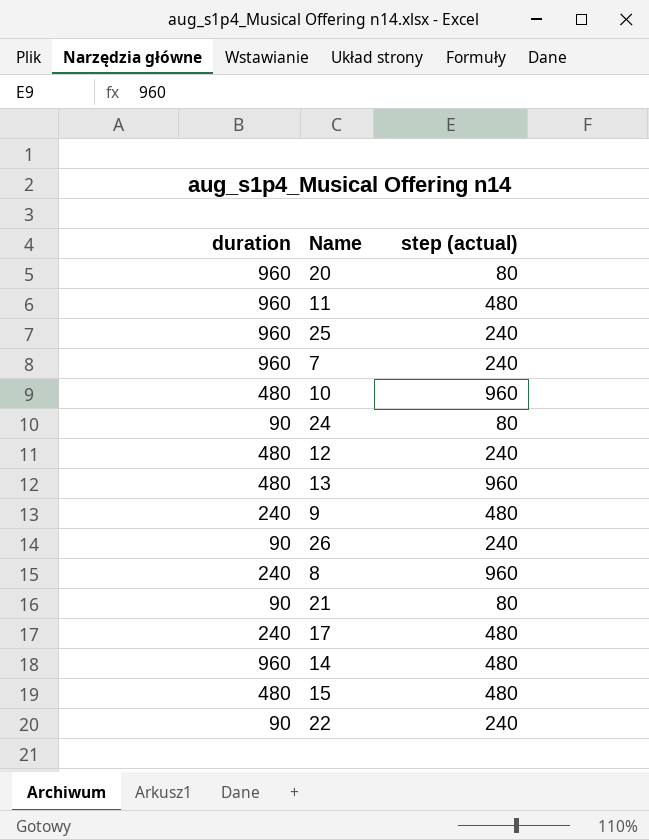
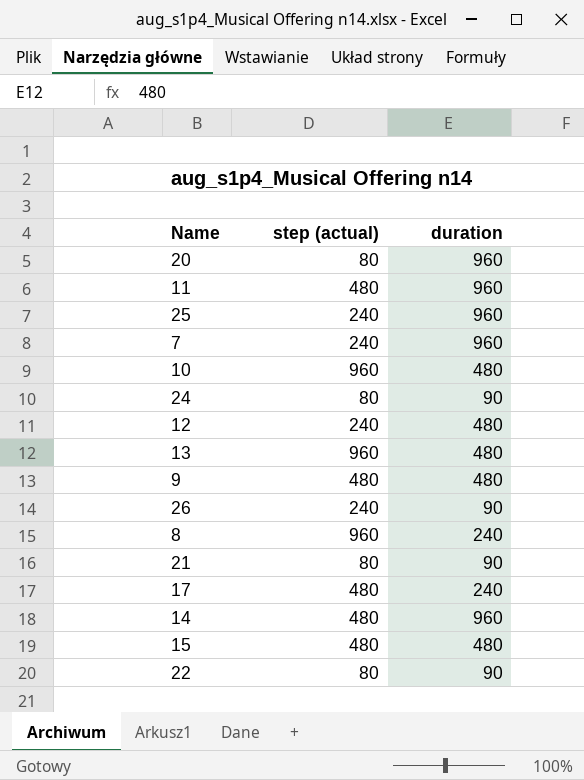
column duration | position: 1 -> 3
9 | duration: 240 -> 480
22 | step (actual): 240 -> 80

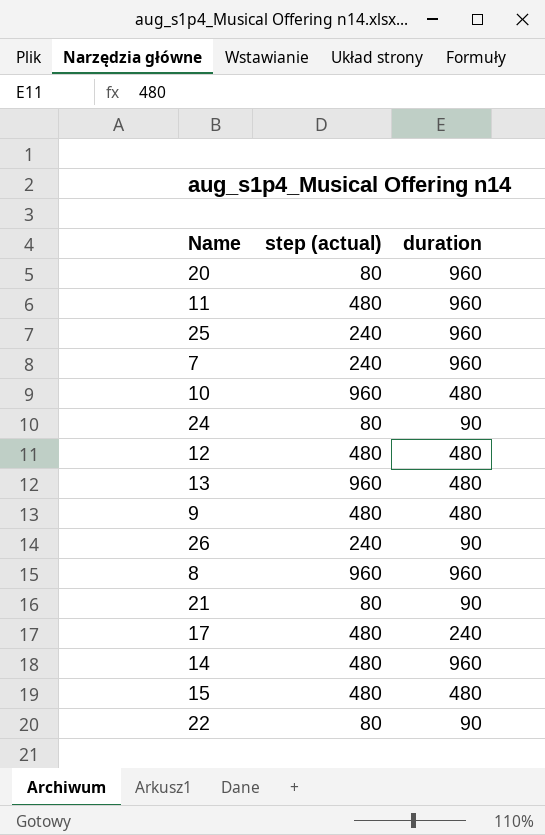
12 | step (actual): 240 -> 480
8 | duration: 240 -> 960

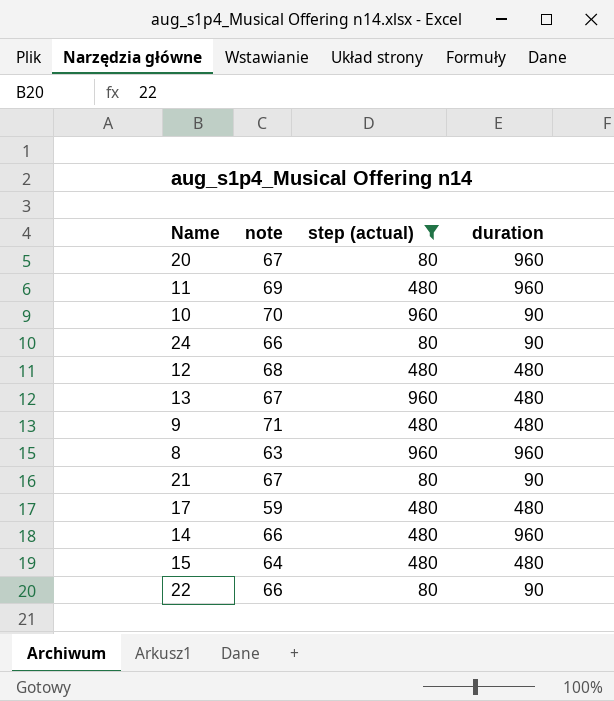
filter: none -> step (actual) != 240
column note | position: none -> 2
10 | duration: 480 -> 90
17 | duration: 240 -> 480

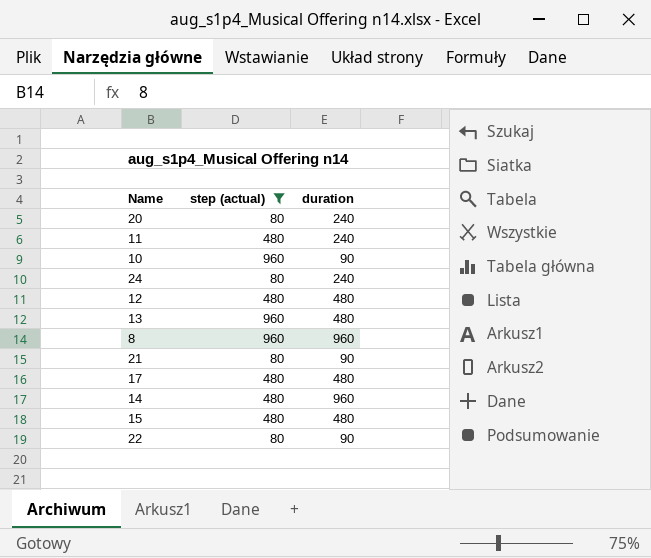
column note | position: 2 -> none
row 9: 71 | 480 | 480 -> none
20 | duration: 960 -> 240
11 | duration: 960 -> 240
24 | duration: 90 -> 240

